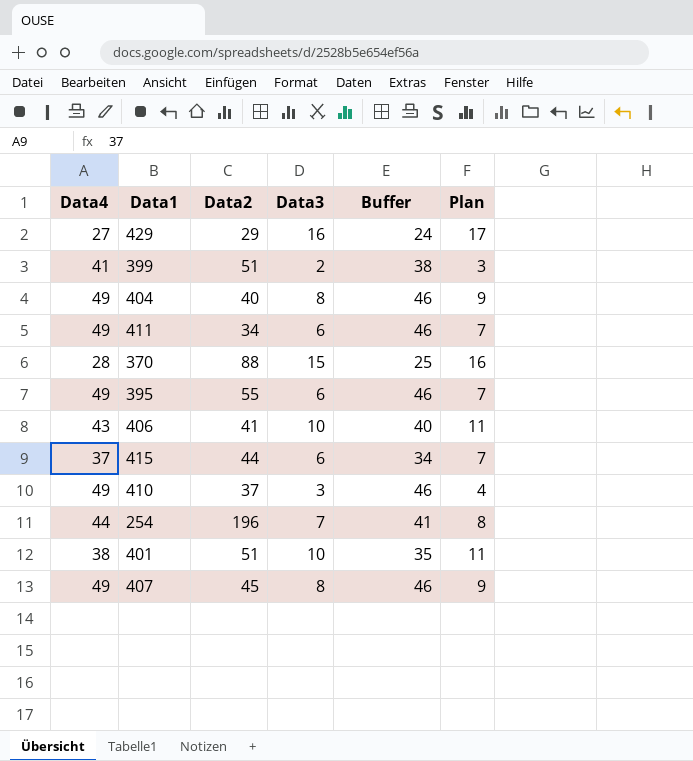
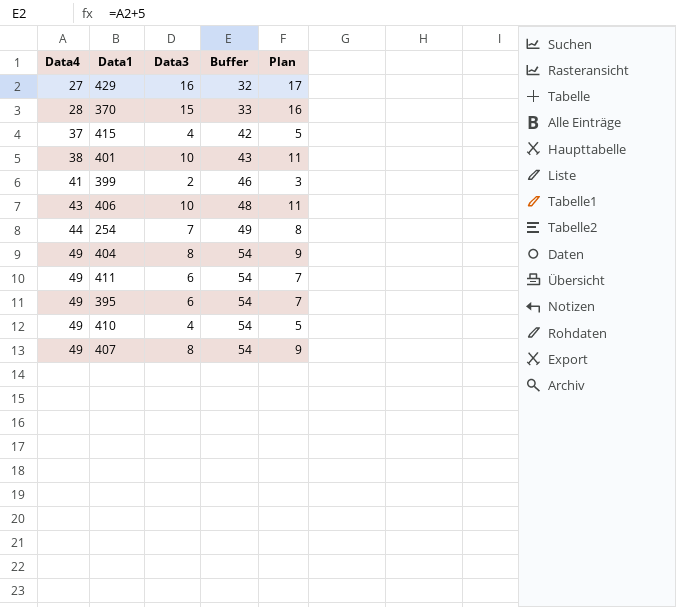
row order: none -> Data4 ascending
column Data2 | position: 3 -> none
column Buffer | formula: [Data4] - 3 -> [Data4] + 5
415 | Data3: 6 -> 4
415 | Plan: 7 -> 5
410 | Data3: 3 -> 4
410 | Plan: 4 -> 5

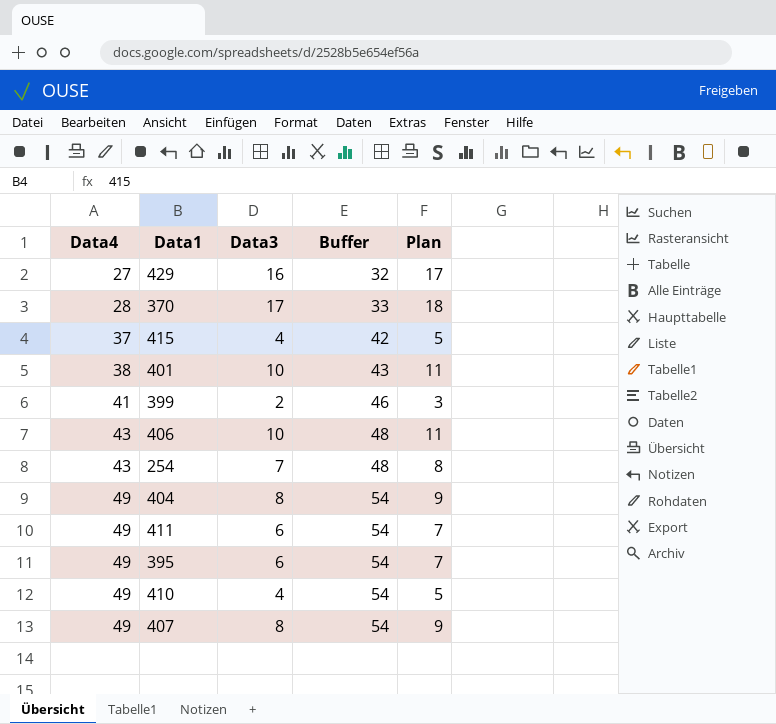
370 | Data3: 15 -> 17
370 | Plan: 16 -> 18
254 | Data4: 44 -> 43
254 | Buffer: 49 -> 48

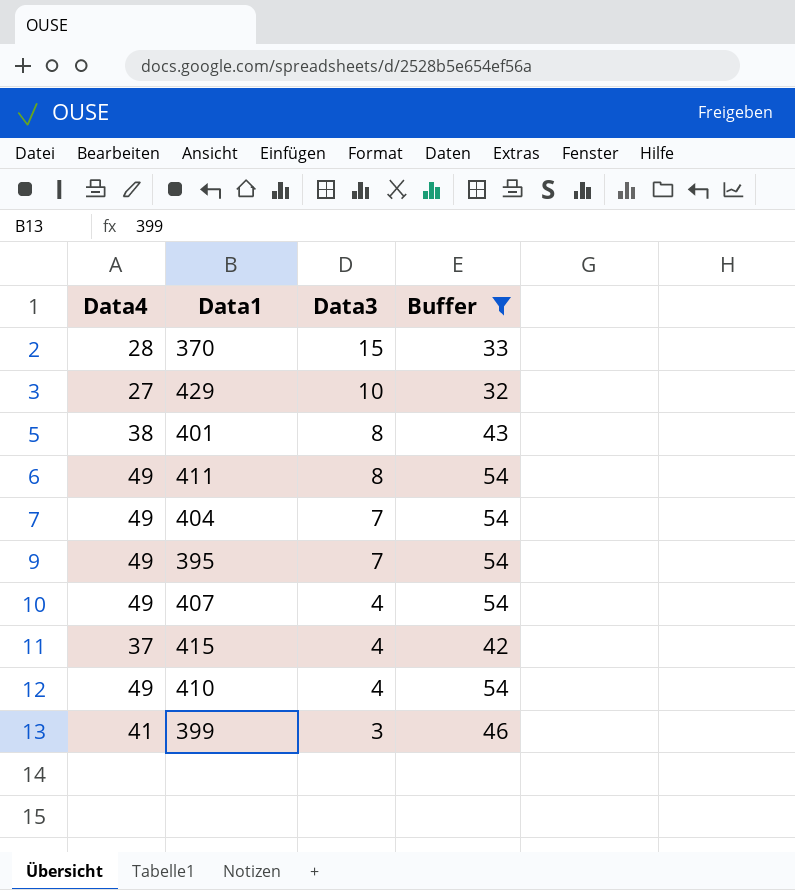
filter: none -> Buffer != 48
row order: Data4 ascending -> Data3 descending
column Plan | formula: [Data3] + 1 -> none
370 | Data3: 17 -> 15
429 | Data3: 16 -> 10
401 | Data3: 10 -> 8
411 | Data3: 6 -> 8
404 | Data3: 8 -> 7
395 | Data3: 6 -> 7
407 | Data3: 8 -> 4
399 | Data3: 2 -> 3

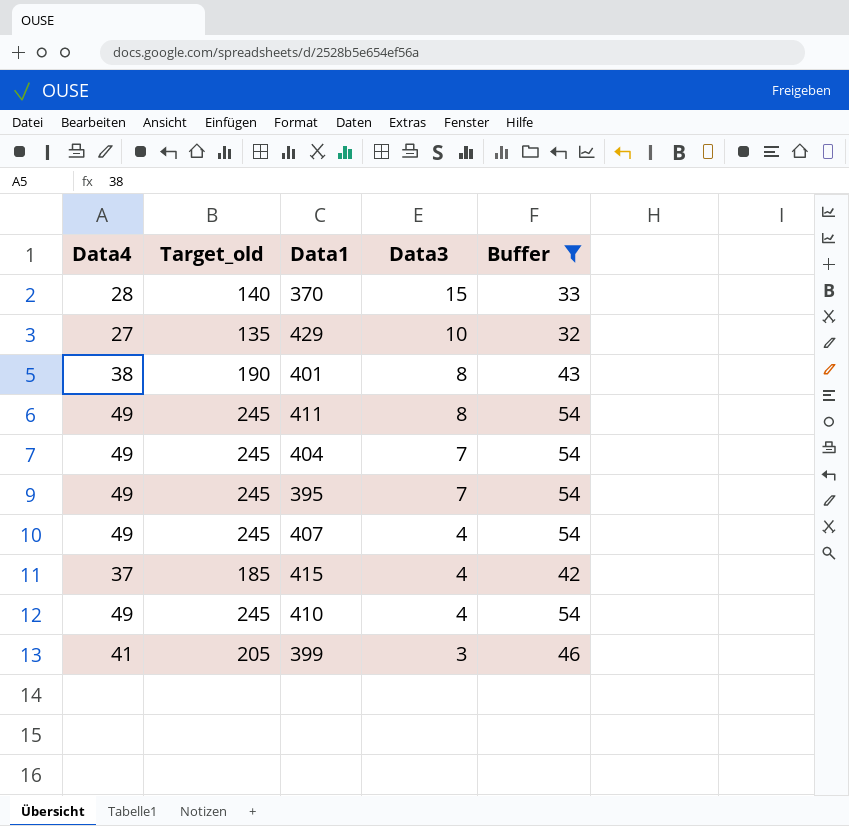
column Target_old | formula: none -> [Data4] * 5

